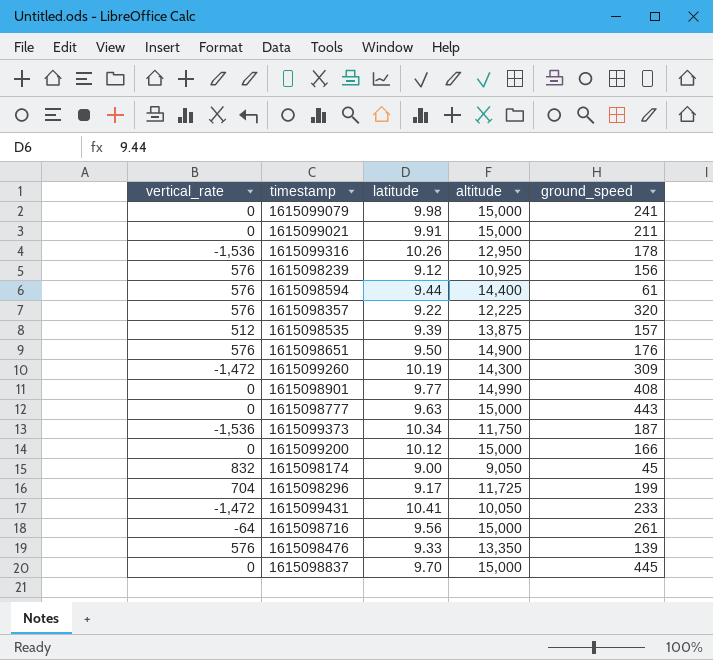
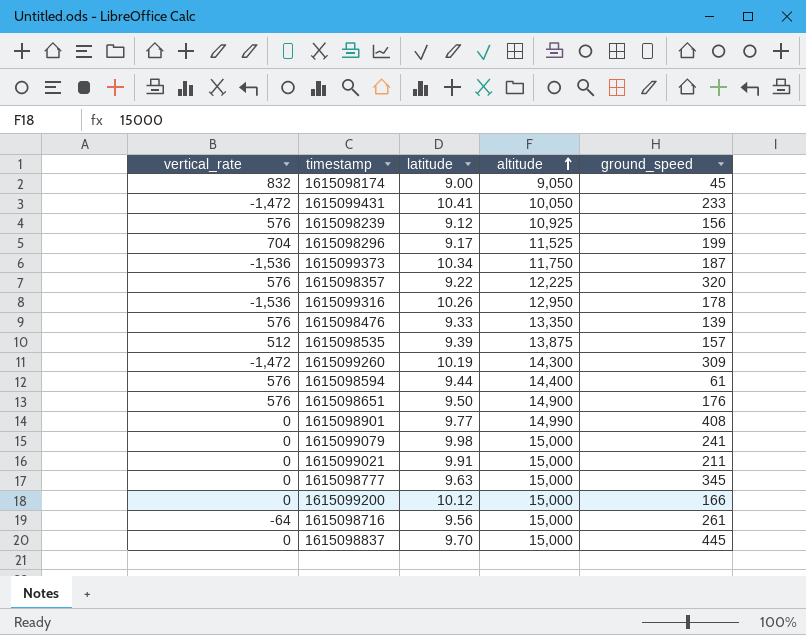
row order: none -> altitude ascending
1615098296 | altitude: 11,725 -> 11,525
1615098777 | ground_speed: 443 -> 345

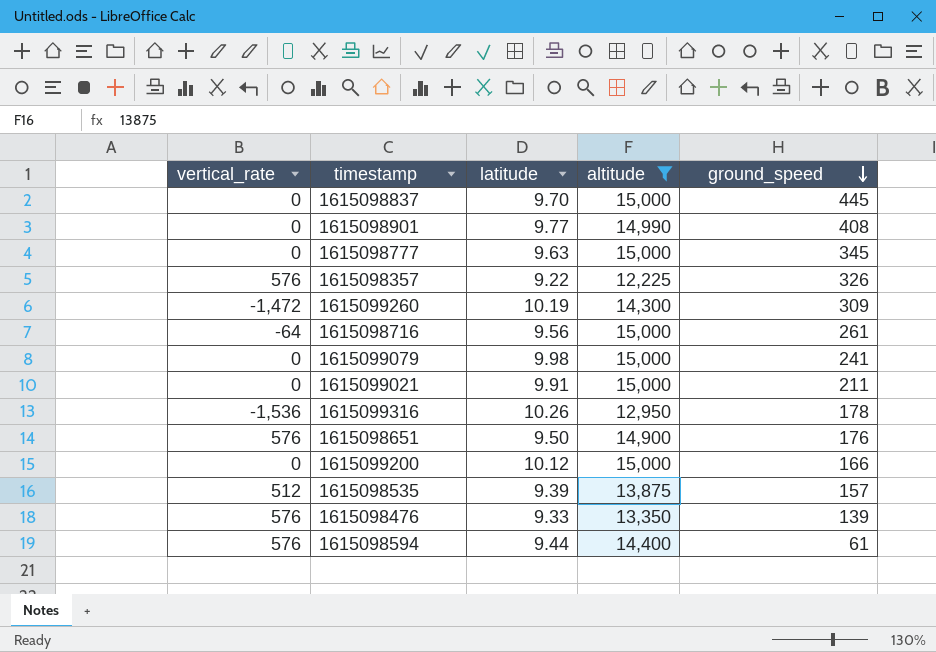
filter: none -> altitude >= 12,225
row order: altitude ascending -> ground_speed descending
1615098357 | ground_speed: 320 -> 326

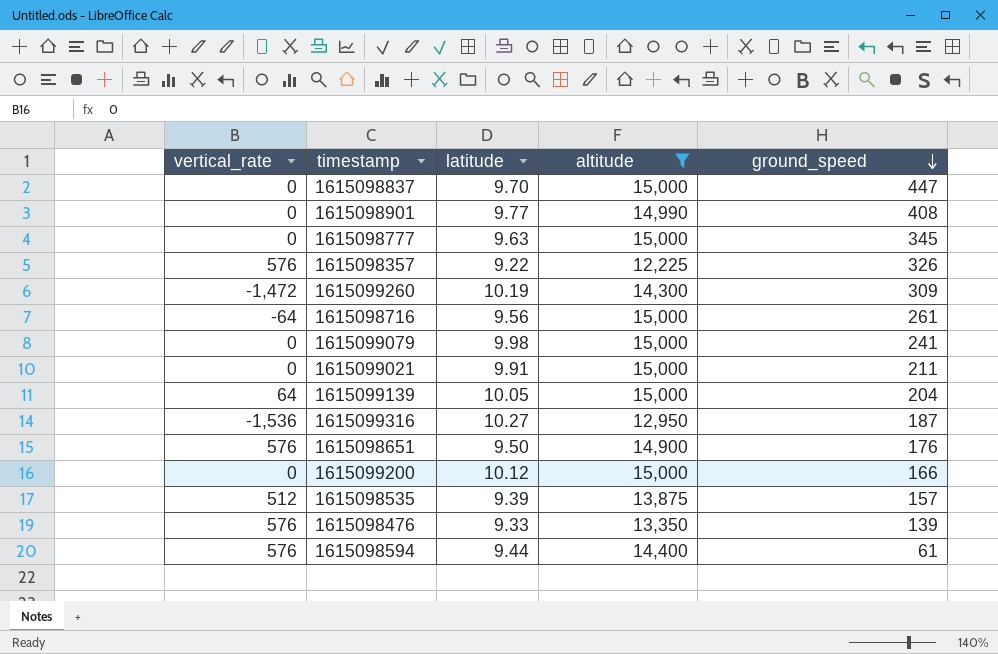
1615098837 | ground_speed: 445 -> 447
row 1615099139: none -> 64 | 10.05 | 15,000 | 204
1615099316 | latitude: 10.26 -> 10.27
1615099316 | ground_speed: 178 -> 187

